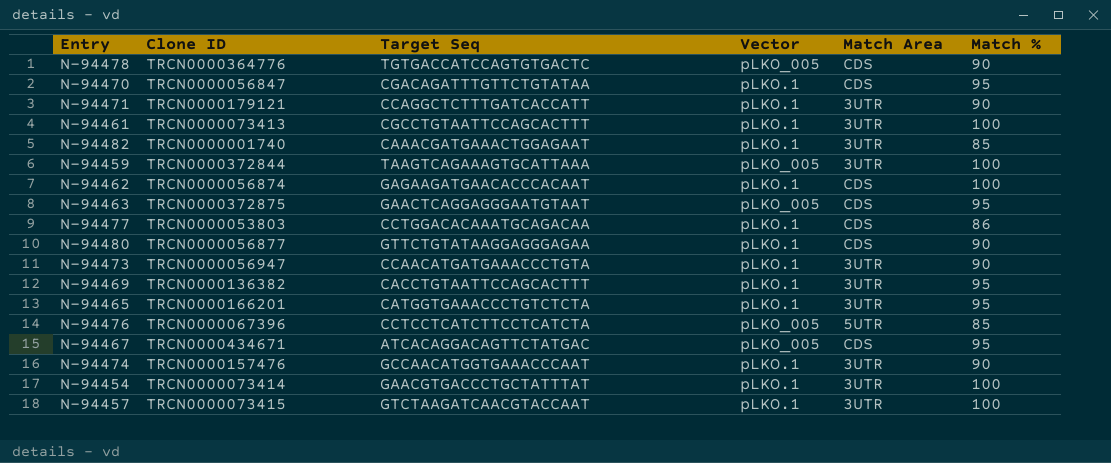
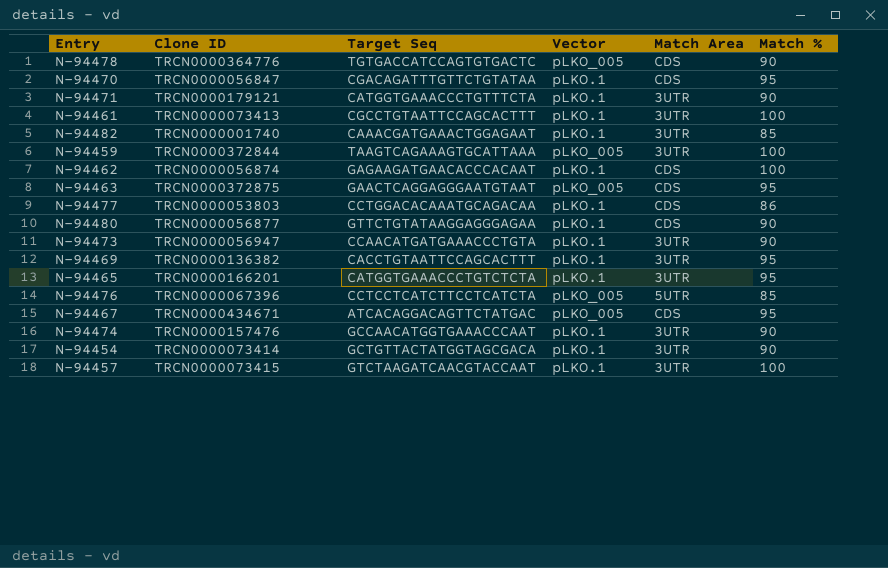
N-94471 | Target Seq: CCAGGCTCTTTGATCACCATT -> CATGGTGAAACCCTGTTTCTA
N-94454 | Target Seq: GAACGTGACCCTGCTATTTAT -> GCTGTTACTATGGTAGCGACA
N-94454 | Match %: 100 -> 90

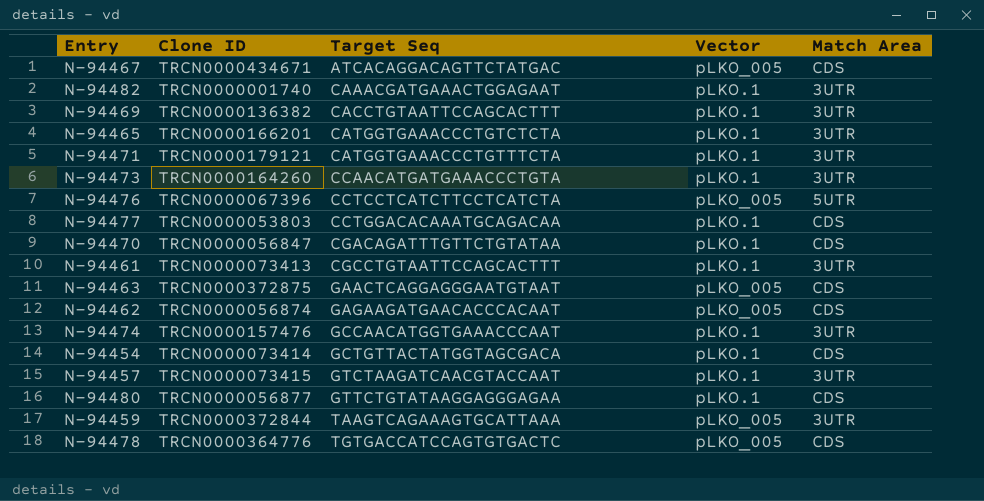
row order: none -> Target Seq ascending
column Match % | position: 6 -> none
N-94473 | Clone ID: TRCN0000056947 -> TRCN0000164260
N-94462 | Vector: pLKO.1 -> pLKO_005
N-94454 | Match Area: 3UTR -> CDS

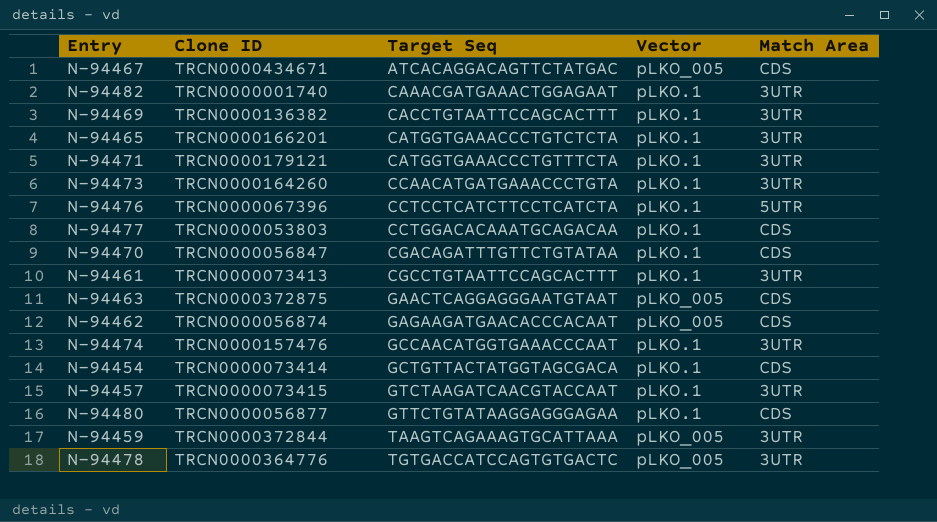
N-94476 | Vector: pLKO_005 -> pLKO.1
N-94478 | Match Area: CDS -> 3UTR

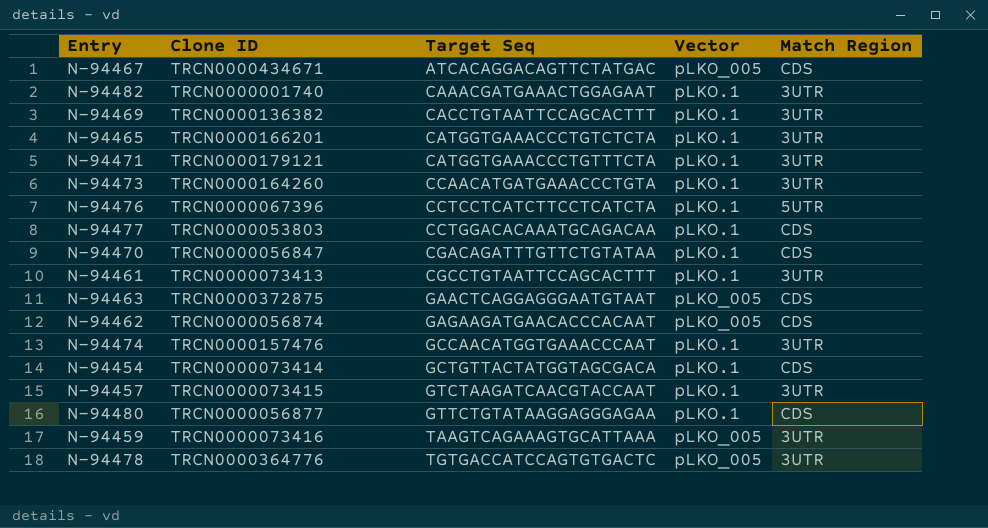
column name: Match Area -> Match Region
N-94459 | Clone ID: TRCN0000372844 -> TRCN0000073416

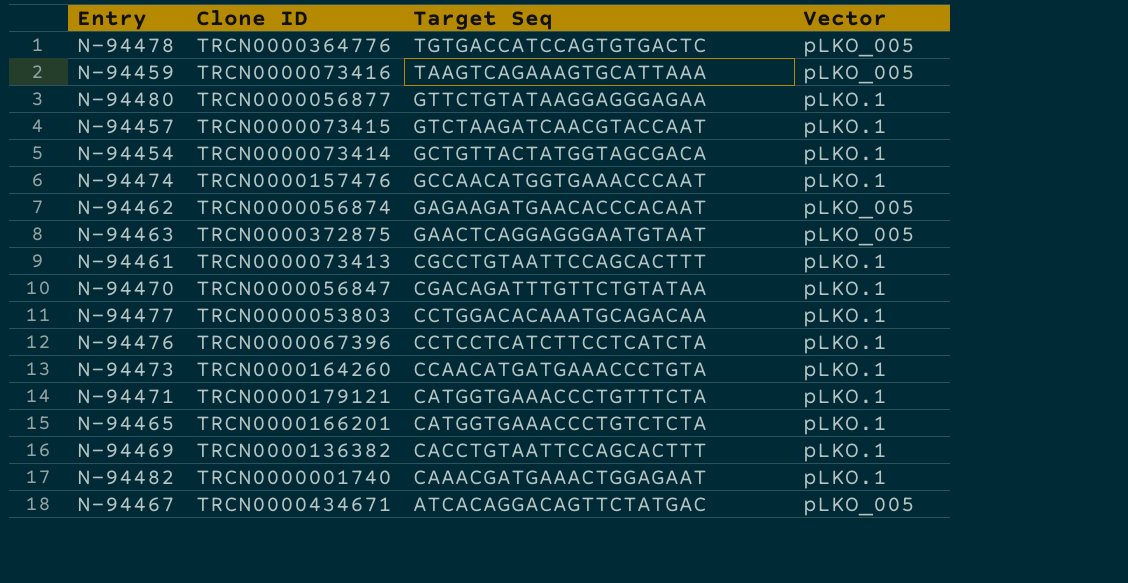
row order: Target Seq ascending -> Target Seq descending
column Match Region | position: 5 -> none

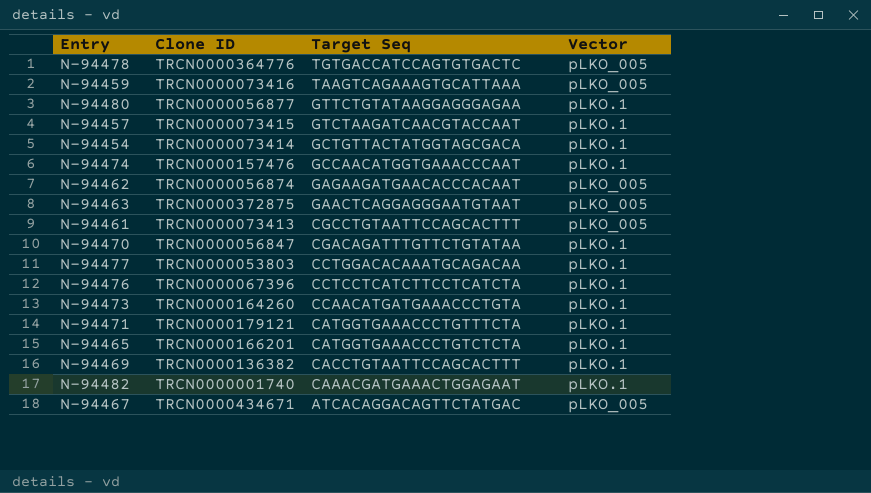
N-94461 | Vector: pLKO.1 -> pLKO_005

